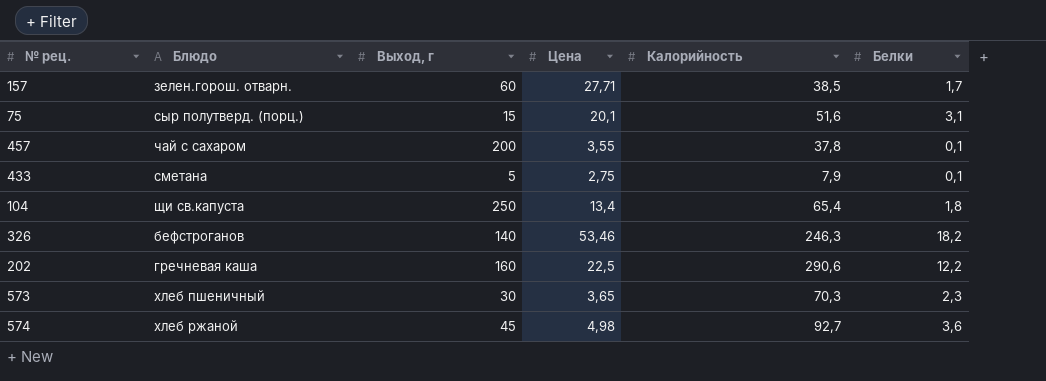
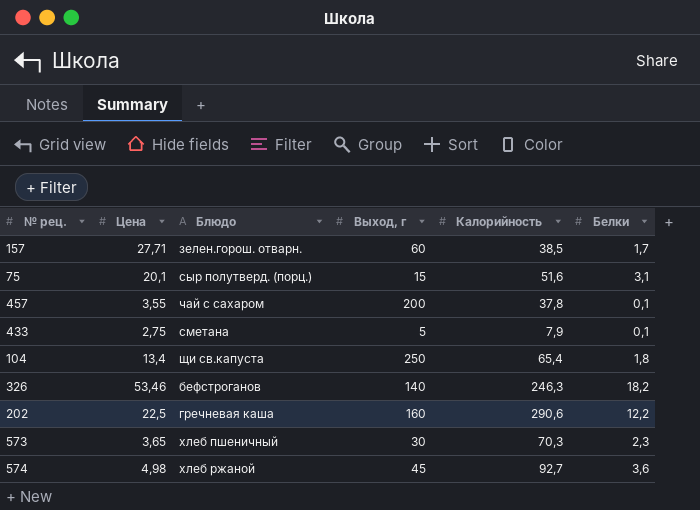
column Цена | position: 4 -> 2

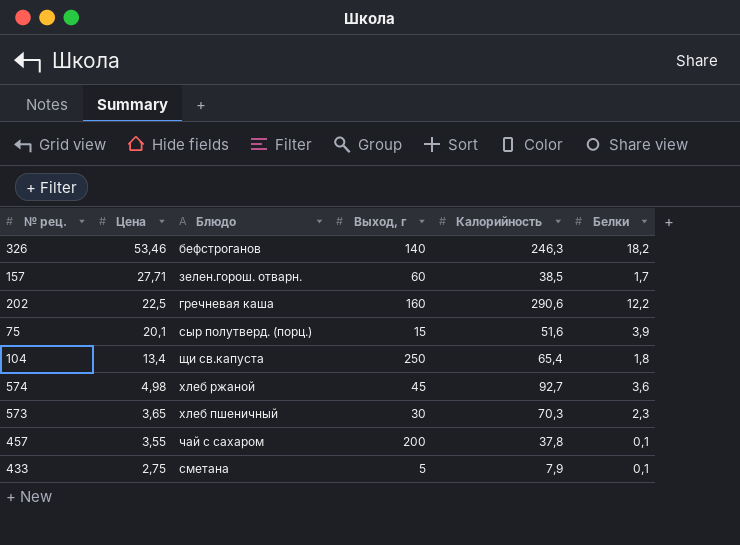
row order: none -> Цена descending
75 | Белки: 3,1 -> 3,9

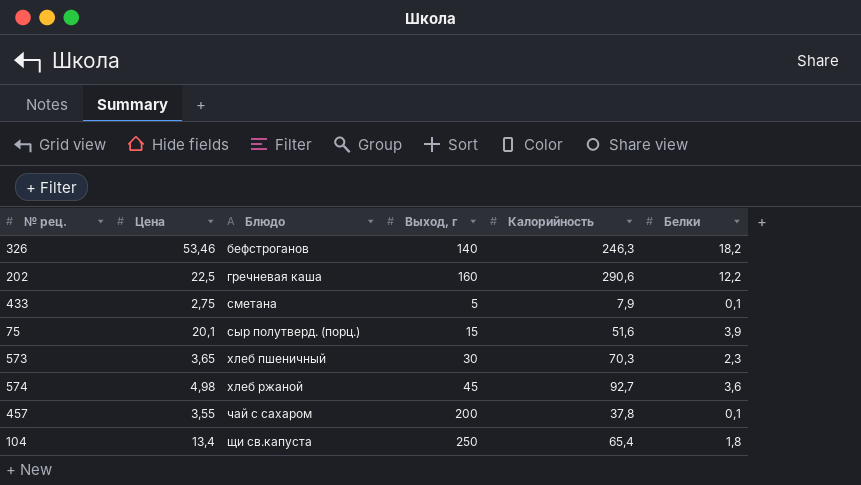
row order: Цена descending -> Блюдо ascending
row 157: 27,71 | зелен.горош. отварн. | 60 | 38,5 | 1,7 -> none

